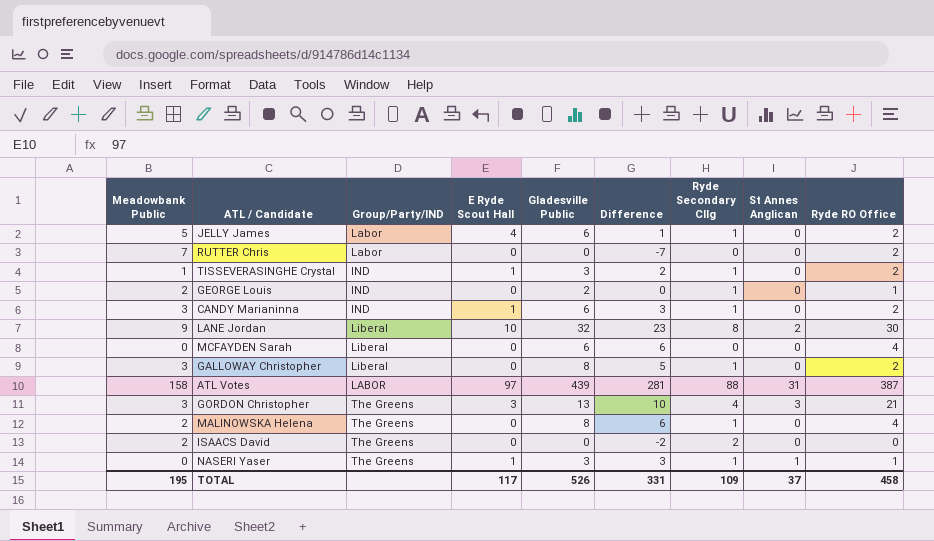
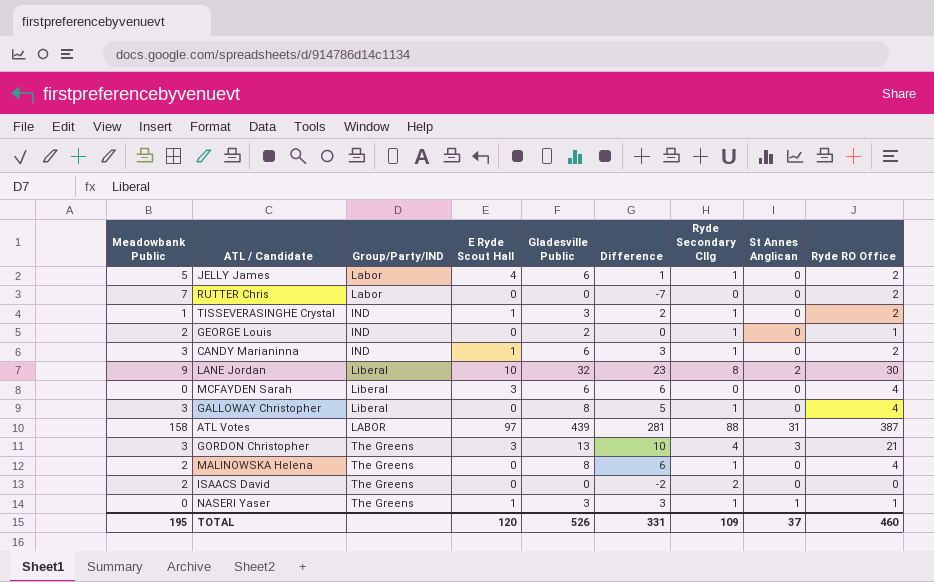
MCFAYDEN Sarah | E Ryde Scout Hall: 0 -> 3
GALLOWAY Christopher | Ryde RO Office: 2 -> 4
TOTAL | E Ryde Scout Hall: 117 -> 120
TOTAL | Ryde RO Office: 458 -> 460

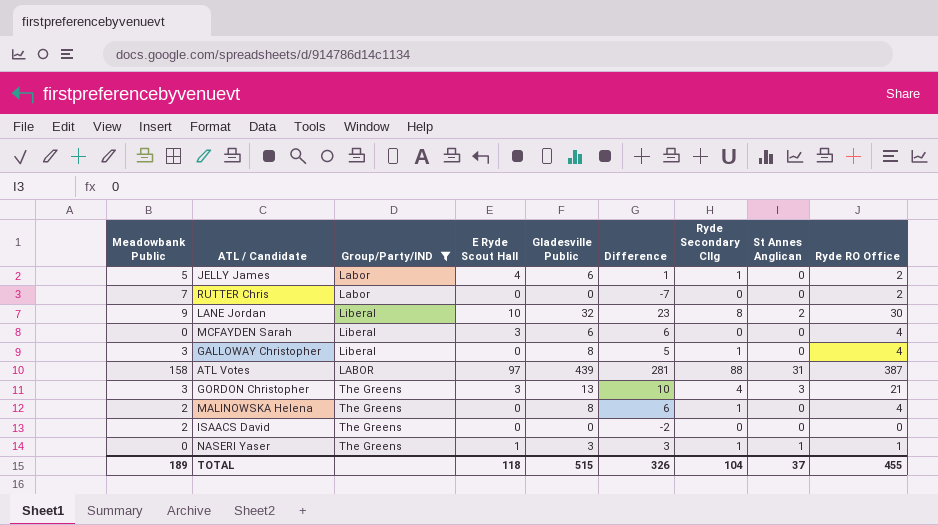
filter: none -> Group/Party/IND != IND
ISAACS David | Ryde Secondary Cllg: 2 -> 0
TOTAL | Meadowbank Public: 195 -> 189
TOTAL | E Ryde Scout Hall: 120 -> 118
TOTAL | Gladesville Public: 526 -> 515
TOTAL | Difference: 331 -> 326
TOTAL | Ryde Secondary Cllg: 109 -> 104
TOTAL | Ryde RO Office: 460 -> 455

